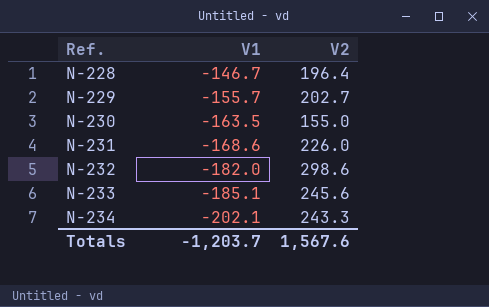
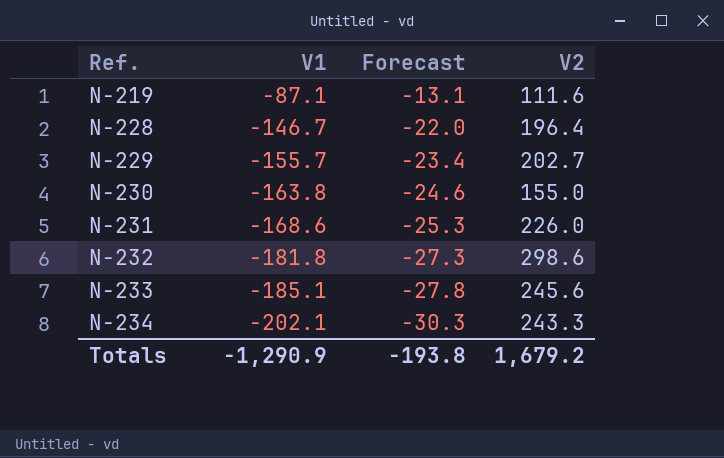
column Forecast | formula: none -> [V1] * 0.15
row N-219: none -> -87.1 | -13.1 | 111.6
N-230 | V1: -163.5 -> -163.8
N-232 | V1: -182.0 -> -181.8
Totals | V1: -1,203.7 -> -1,290.9
Totals | V2: 1,567.6 -> 1,679.2

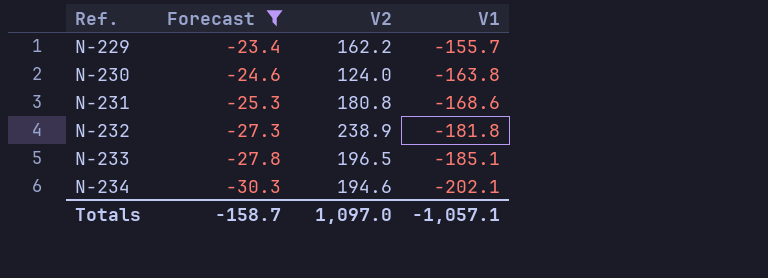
filter: none -> Forecast <= -23.4
column V1 | position: 2 -> 4
N-229 | V2: 202.7 -> 162.2
N-230 | V2: 155.0 -> 124.0
N-231 | V2: 226.0 -> 180.8
N-232 | V2: 298.6 -> 238.9
N-233 | V2: 245.6 -> 196.5
N-234 | V2: 243.3 -> 194.6
Totals | Forecast: -193.8 -> -158.7
Totals | V2: 1,679.2 -> 1,097.0
Totals | V1: -1,290.9 -> -1,057.1

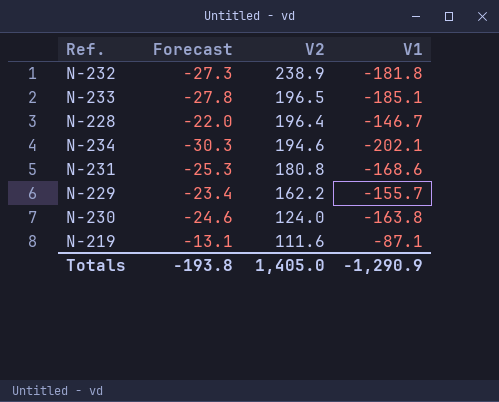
filter: Forecast <= -23.4 -> none
row order: Ref. ascending -> V2 descending
Totals | Forecast: -158.7 -> -193.8
Totals | V2: 1,097.0 -> 1,405.0
Totals | V1: -1,057.1 -> -1,290.9

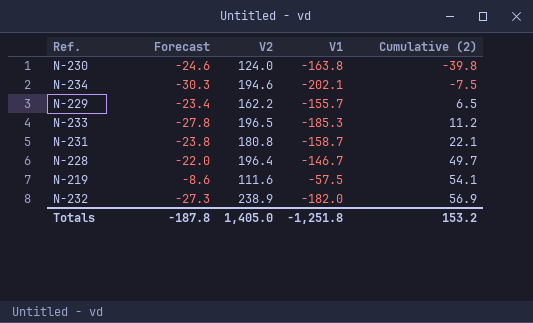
row order: V2 descending -> Cumulative (2) ascending
column Cumulative (2) | formula: none -> [V2] + [V1]
N-233 | V1: -185.1 -> -185.3
N-231 | Forecast: -25.3 -> -23.8
N-231 | V1: -168.6 -> -158.7
N-219 | Forecast: -13.1 -> -8.6
N-219 | V1: -87.1 -> -57.5
N-232 | V1: -181.8 -> -182.0
Totals | Forecast: -193.8 -> -187.8
Totals | V1: -1,290.9 -> -1,251.8

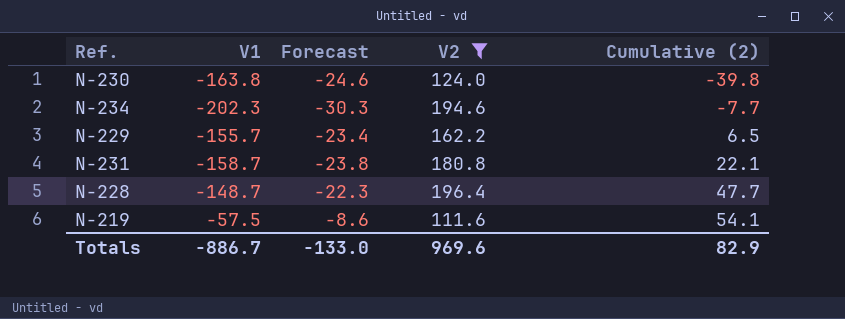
filter: none -> V2 <= 196.4
column V1 | position: 4 -> 2
N-234 | V1: -202.1 -> -202.3
N-234 | Cumulative (2): -7.5 -> -7.7
N-228 | V1: -146.7 -> -148.7
N-228 | Forecast: -22.0 -> -22.3
N-228 | Cumulative (2): 49.7 -> 47.7
Totals | V1: -1,251.8 -> -886.7
Totals | Forecast: -187.8 -> -133.0
Totals | V2: 1,405.0 -> 969.6
Totals | Cumulative (2): 153.2 -> 82.9

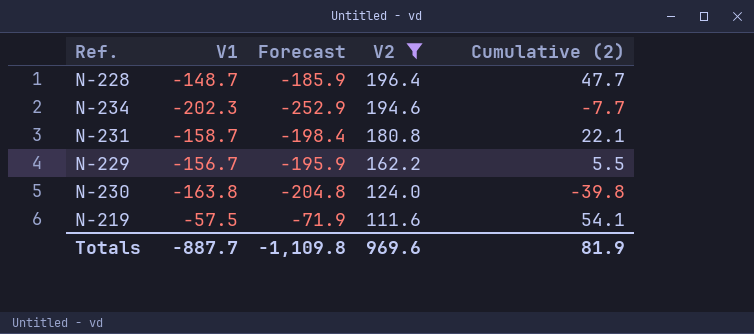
row order: Cumulative (2) ascending -> V2 descending
column Forecast | formula: [V1] * 0.15 -> [V1] * 1.25
N-229 | V1: -155.7 -> -156.7
N-229 | Cumulative (2): 6.5 -> 5.5
Totals | V1: -886.7 -> -887.7
Totals | Forecast: -133.0 -> -1,109.8
Totals | Cumulative (2): 82.9 -> 81.9

